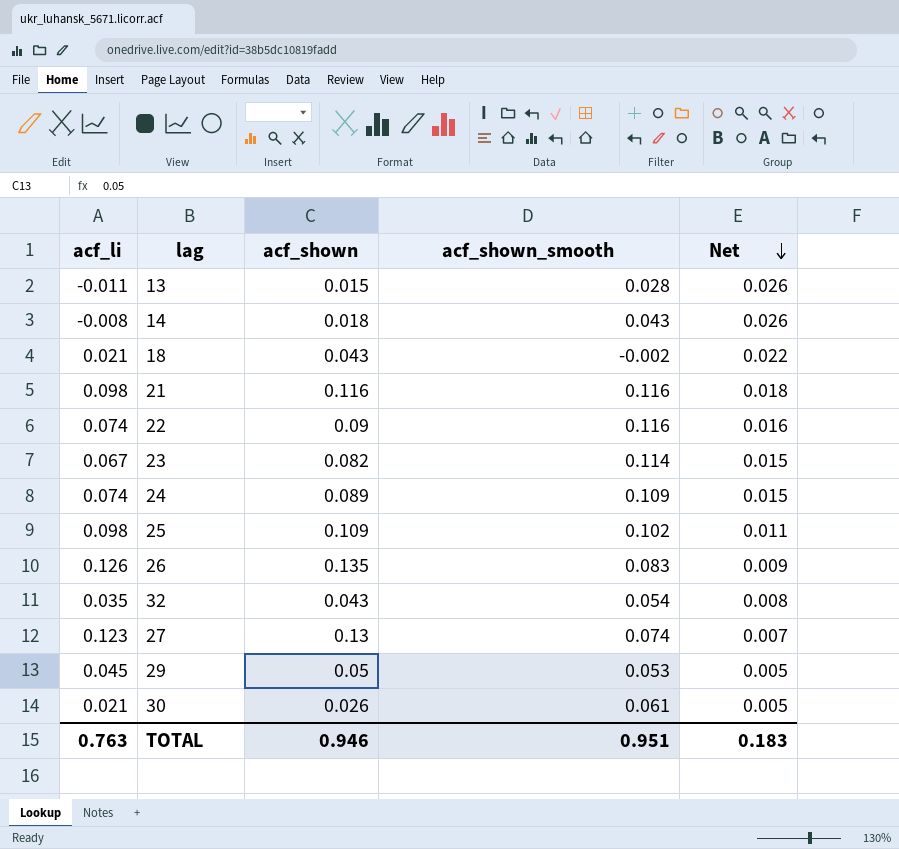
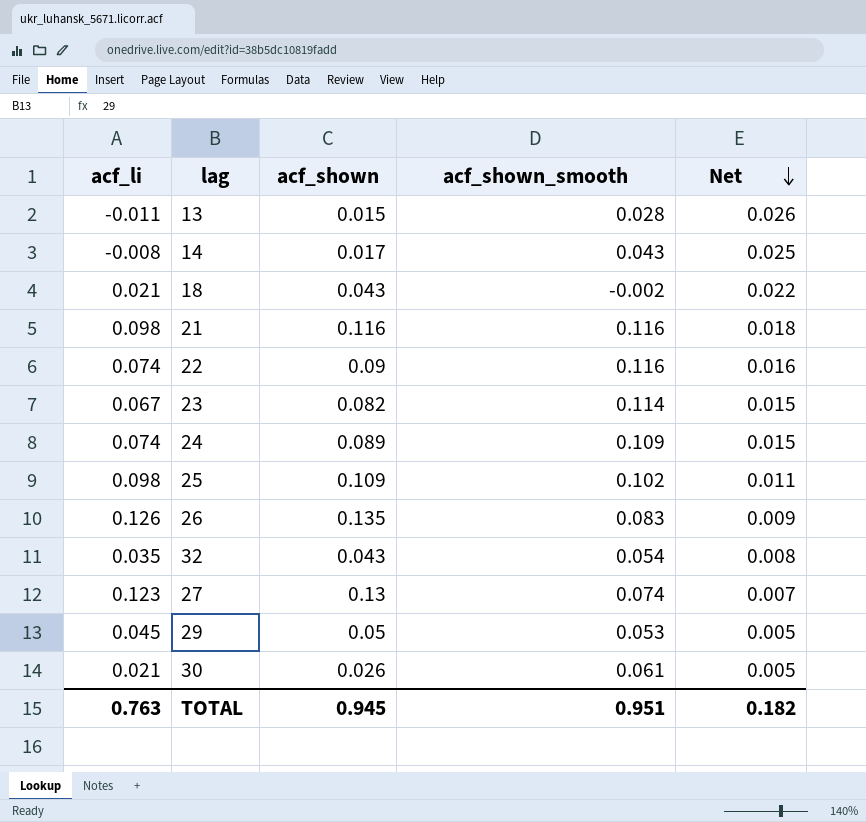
14 | acf_shown: 0.018 -> 0.017
14 | Net: 0.026 -> 0.025
TOTAL | acf_shown: 0.946 -> 0.945
TOTAL | Net: 0.183 -> 0.182

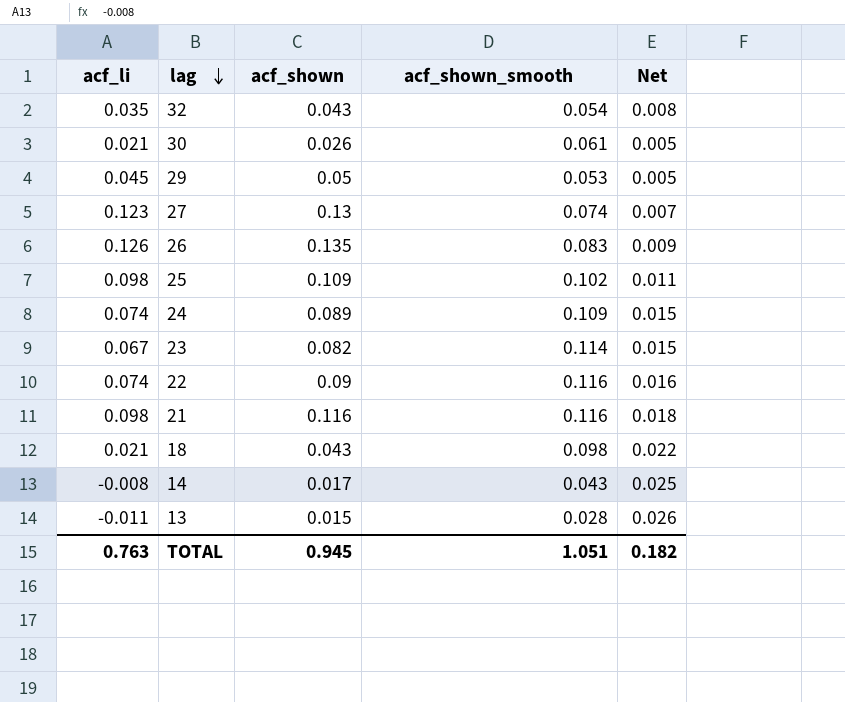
row order: Net descending -> lag descending
18 | acf_shown_smooth: -0.002 -> 0.098
TOTAL | acf_shown_smooth: 0.951 -> 1.051

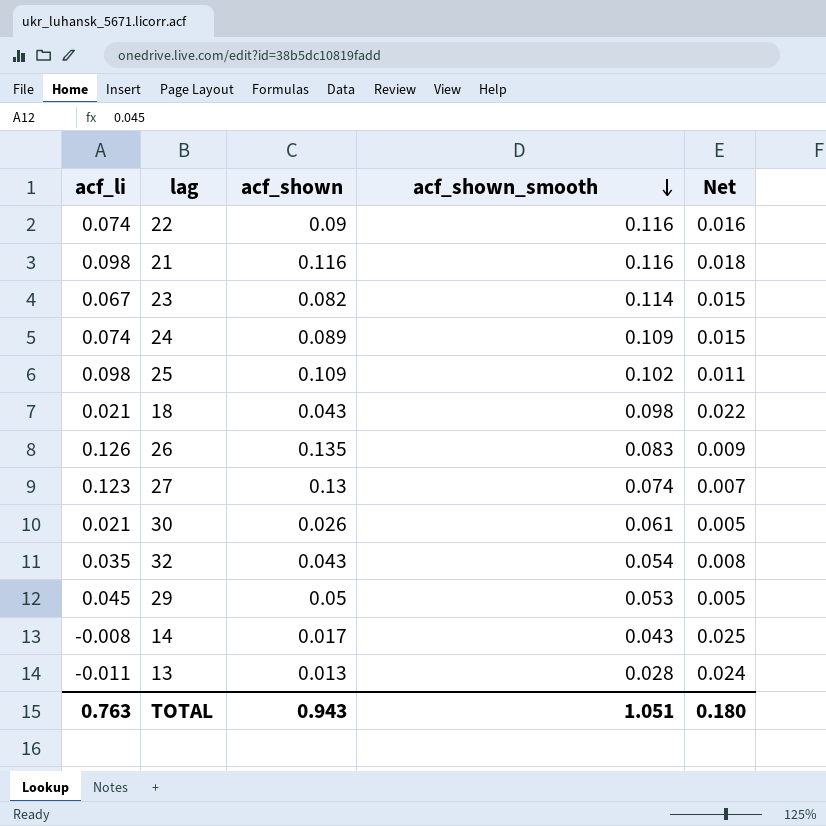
row order: lag descending -> acf_shown_smooth descending
13 | acf_shown: 0.015 -> 0.013
13 | Net: 0.026 -> 0.024
TOTAL | acf_shown: 0.945 -> 0.943
TOTAL | Net: 0.182 -> 0.180

